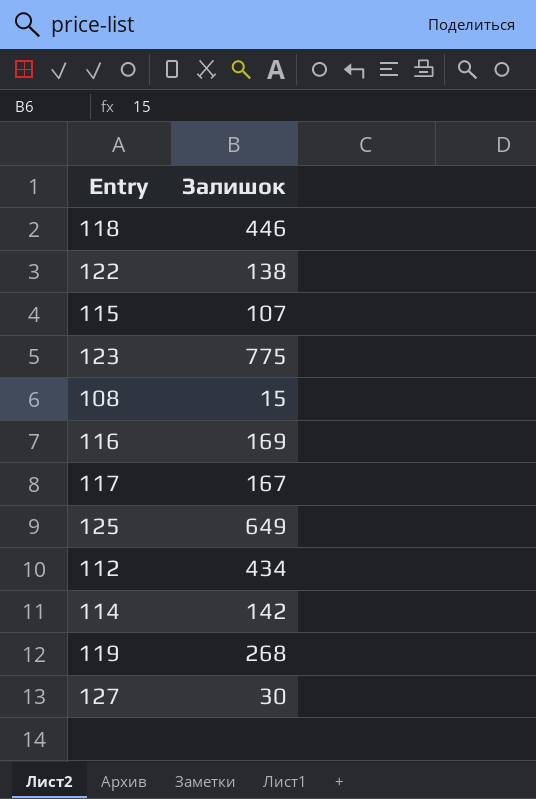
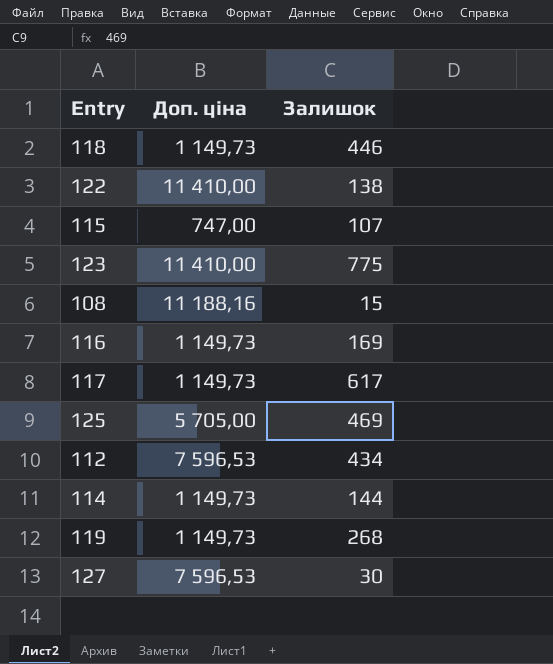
column Доп. ціна | position: none -> 2
117 | Залишок: 167 -> 617
125 | Залишок: 649 -> 469
114 | Залишок: 142 -> 144

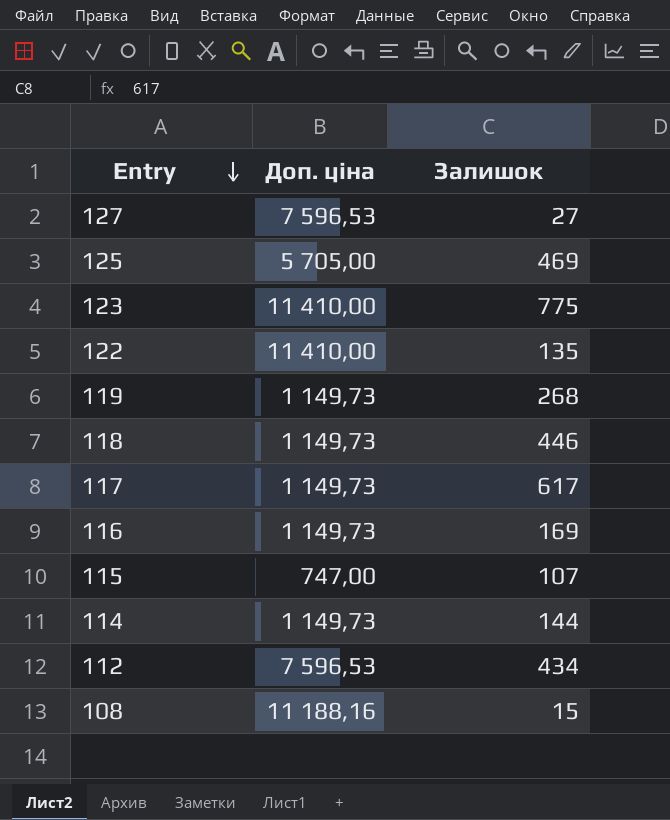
row order: none -> Entry descending
127 | Залишок: 30 -> 27
122 | Залишок: 138 -> 135

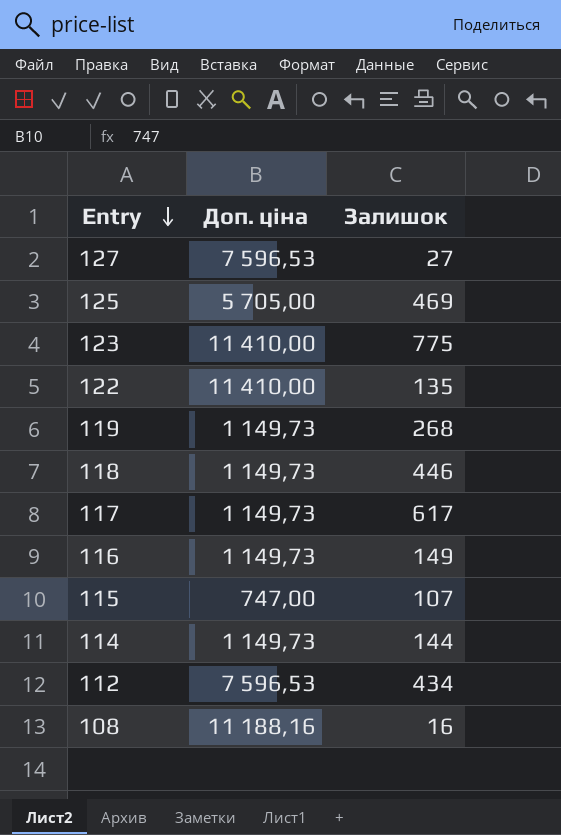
116 | Залишок: 169 -> 149
108 | Залишок: 15 -> 16

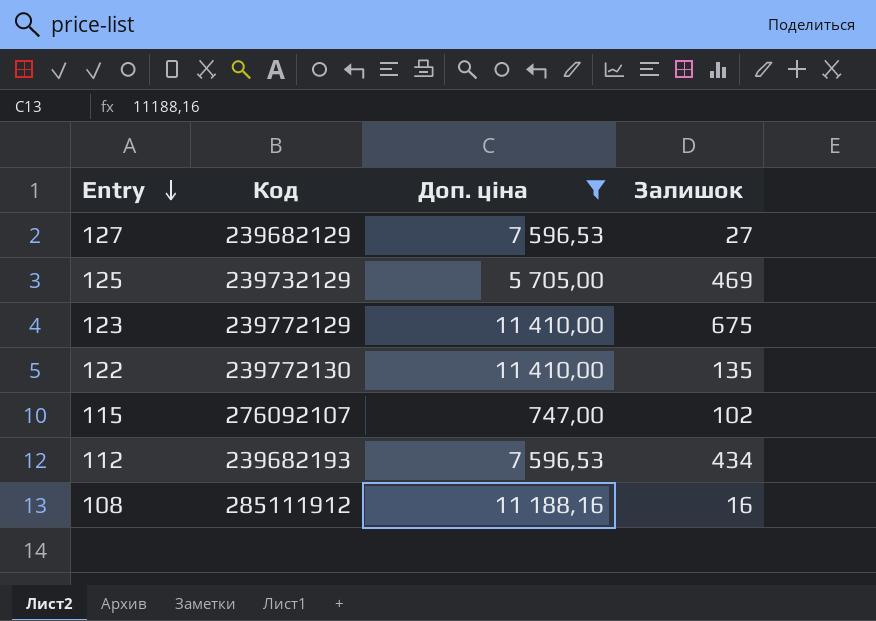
filter: none -> Доп. ціна != 1 149,73
column Код | position: none -> 2
123 | Залишок: 775 -> 675
115 | Залишок: 107 -> 102

